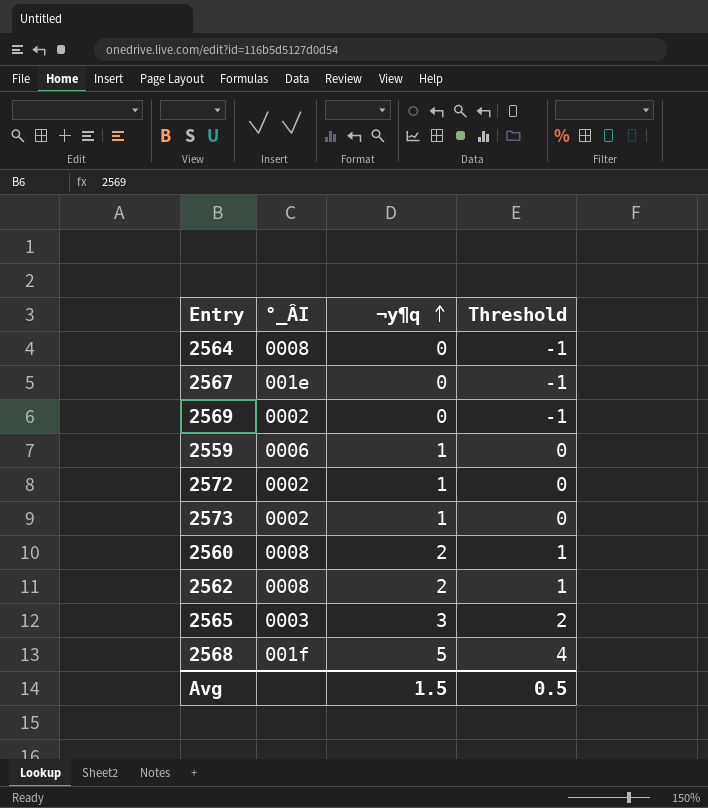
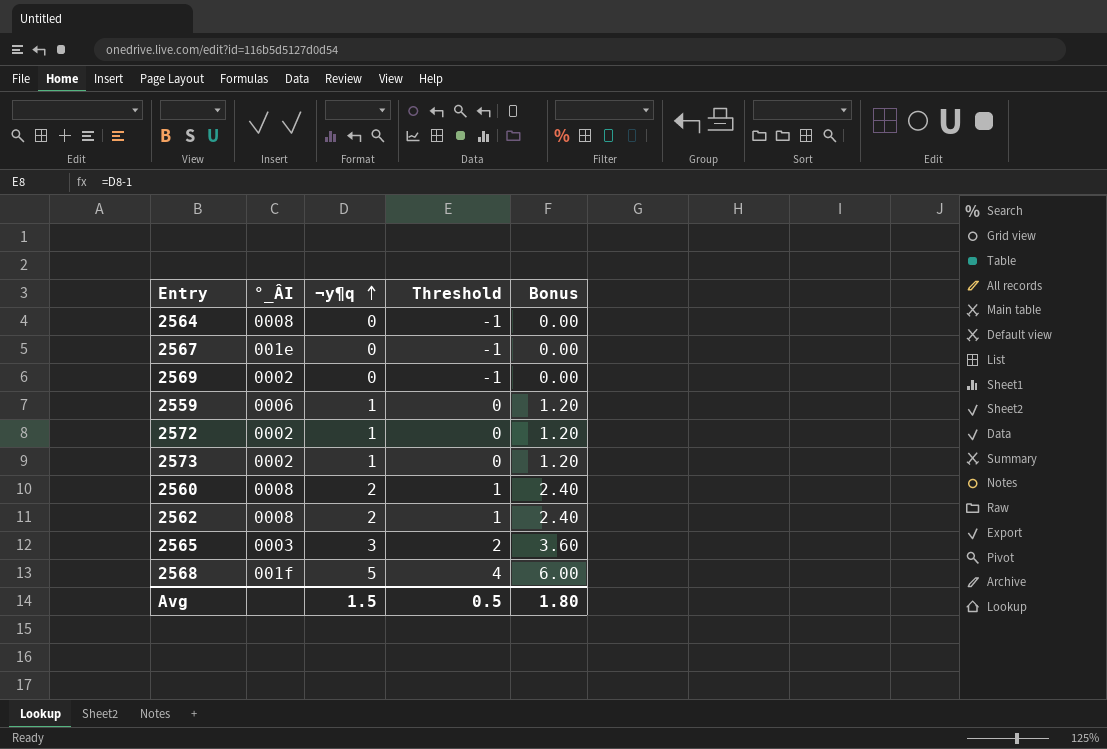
column Bonus | formula: none -> [¬y¶q] * 1.2

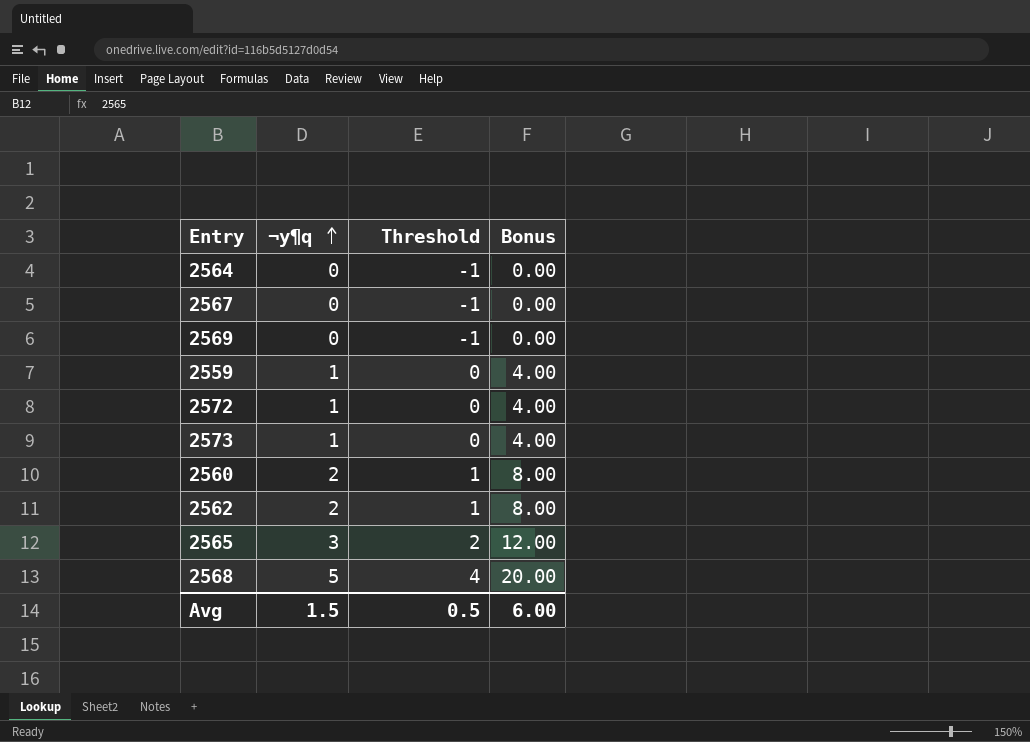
column °_ÂI | position: 2 -> none
column Bonus | formula: [¬y¶q] * 1.2 -> [¬y¶q] * 4
Avg | Bonus: 1.80 -> 6.00

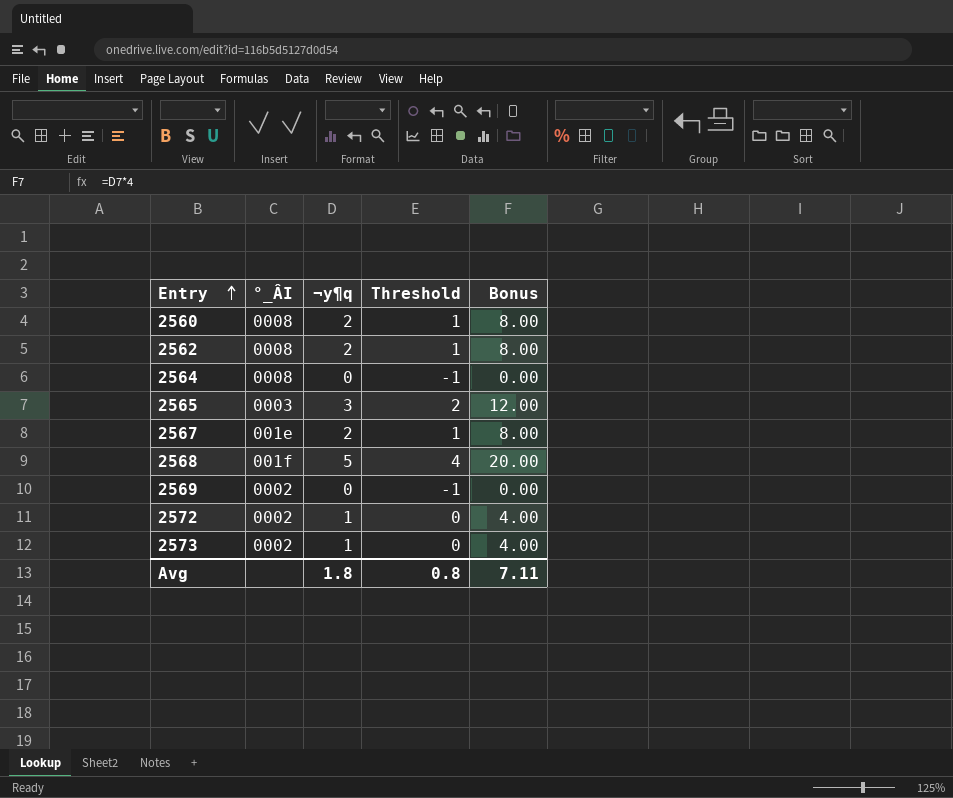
row order: ¬y¶q ascending -> Entry ascending
column °_ÂI | position: none -> 2
row 2559: 1 | 0 | 4.00 -> none
2567 | ¬y¶q: 0 -> 2
2567 | Threshold: -1 -> 1
2567 | Bonus: 0.00 -> 8.00
Avg | ¬y¶q: 1.5 -> 1.8
Avg | Threshold: 0.5 -> 0.8
Avg | Bonus: 6.00 -> 7.11

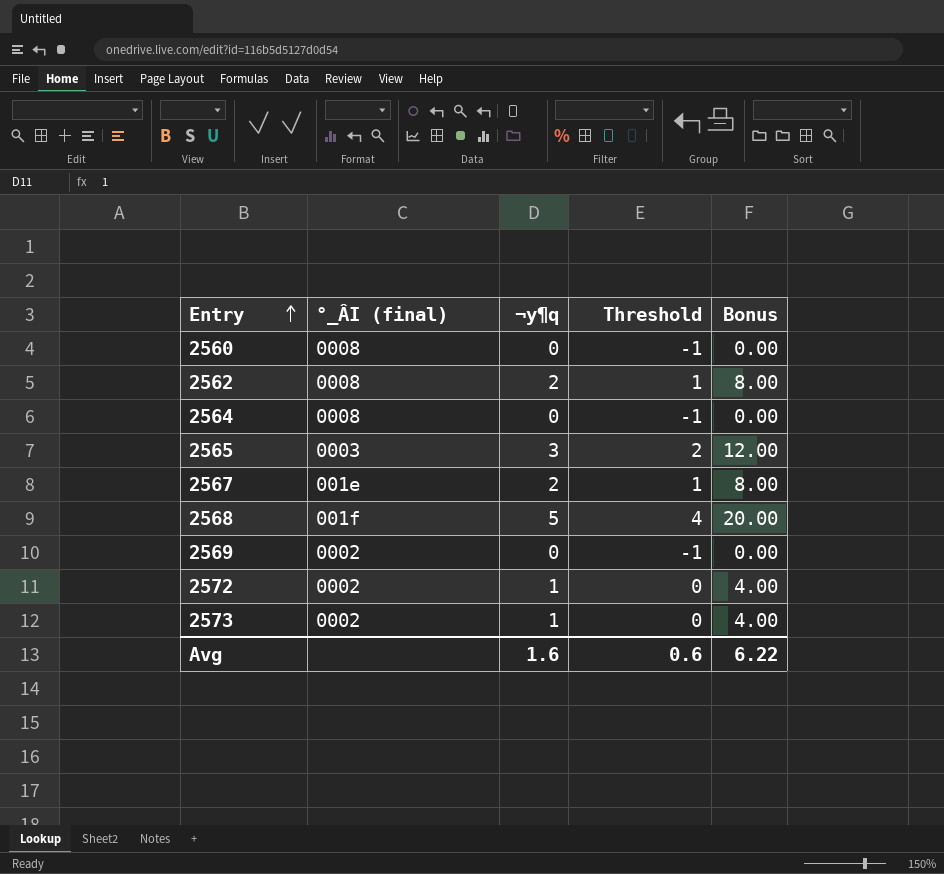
column name: °_ÂI -> °_ÂI (final)
2560 | ¬y¶q: 2 -> 0
2560 | Threshold: 1 -> -1
2560 | Bonus: 8.00 -> 0.00
Avg | ¬y¶q: 1.8 -> 1.6
Avg | Threshold: 0.8 -> 0.6
Avg | Bonus: 7.11 -> 6.22

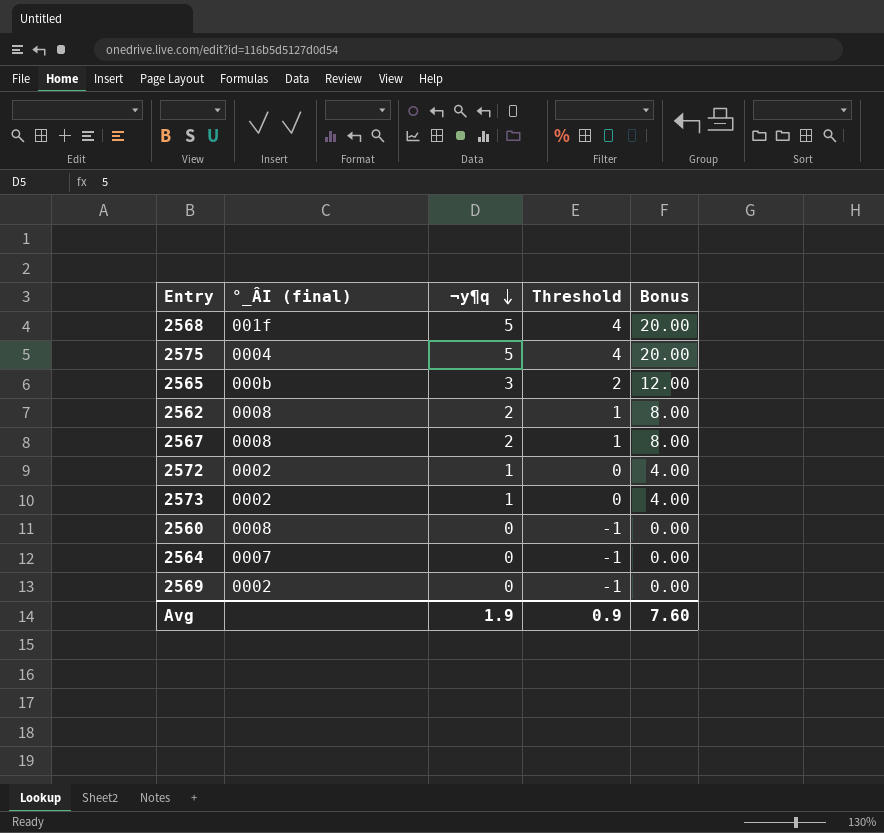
row order: Entry ascending -> ¬y¶q descending
row 2575: none -> 0004 | 5 | 4 | 20.00
2565 | °_ÂI (final): 0003 -> 000b
2567 | °_ÂI (final): 001e -> 0008
2564 | °_ÂI (final): 0008 -> 0007
Avg | ¬y¶q: 1.6 -> 1.9
Avg | Threshold: 0.6 -> 0.9
Avg | Bonus: 6.22 -> 7.60

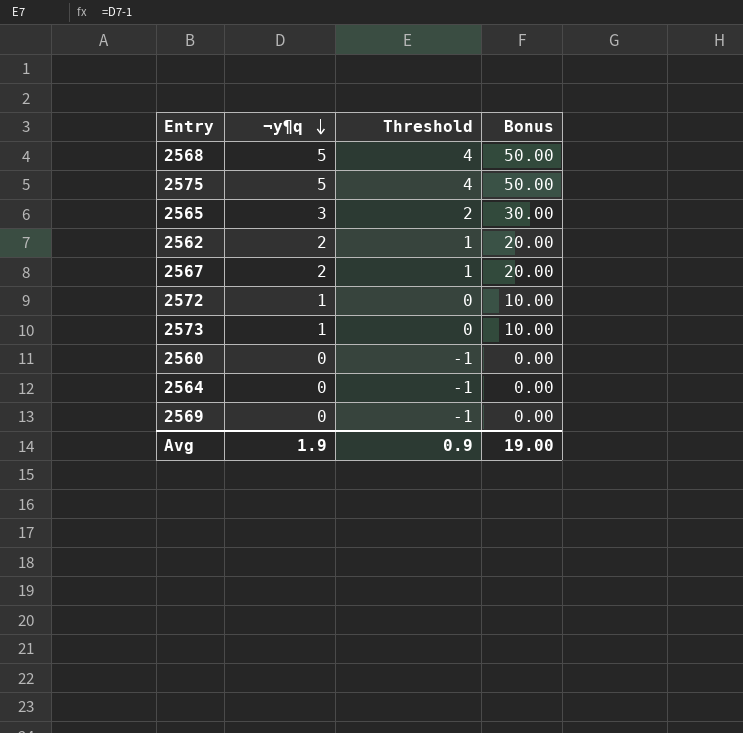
column °_ÂI (final) | position: 2 -> none
column Bonus | formula: [¬y¶q] * 4 -> [¬y¶q] * 10
Avg | Bonus: 7.60 -> 19.00

